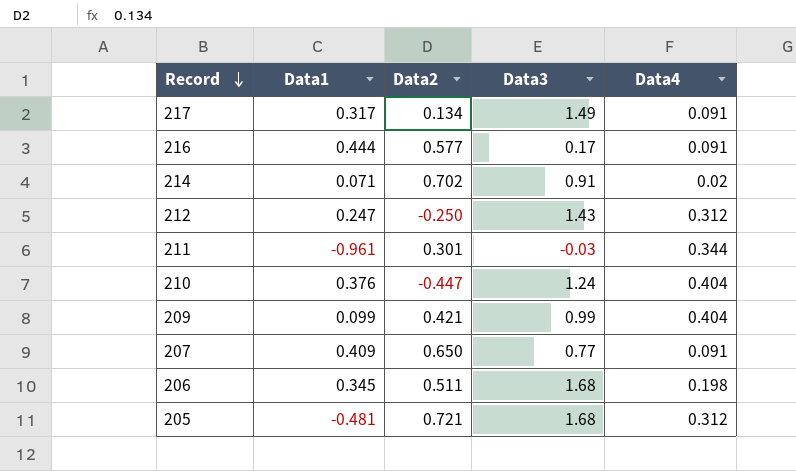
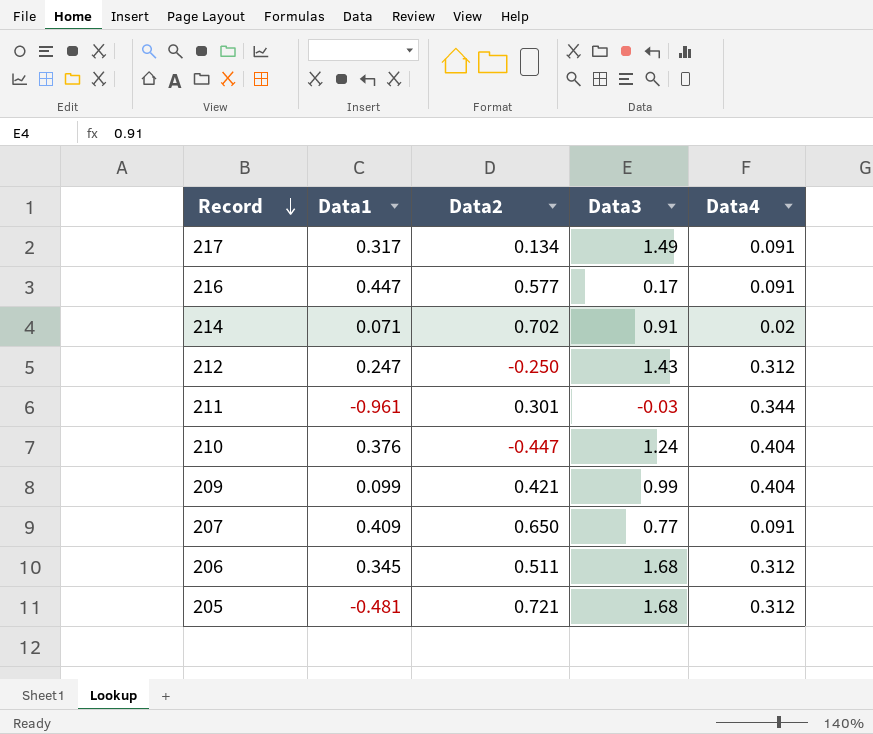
216 | Data1: 0.444 -> 0.447
206 | Data4: 0.198 -> 0.312

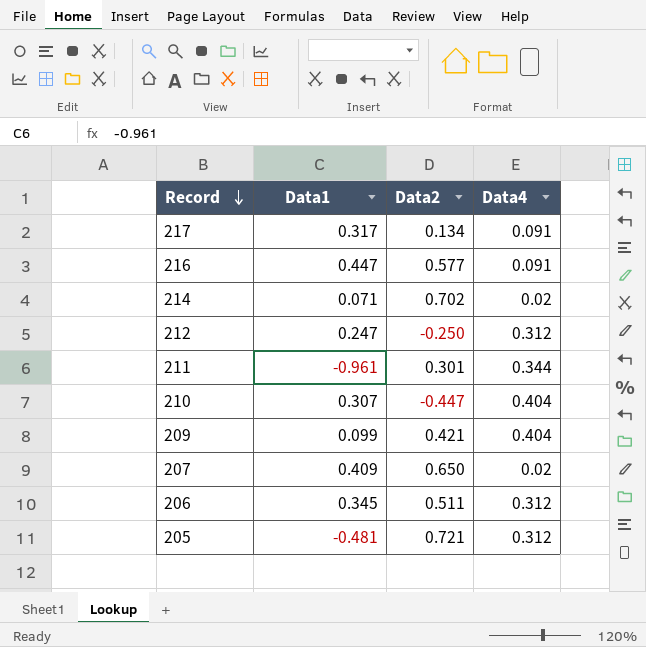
column Data3 | position: 4 -> none
210 | Data1: 0.376 -> 0.307
207 | Data4: 0.091 -> 0.02

